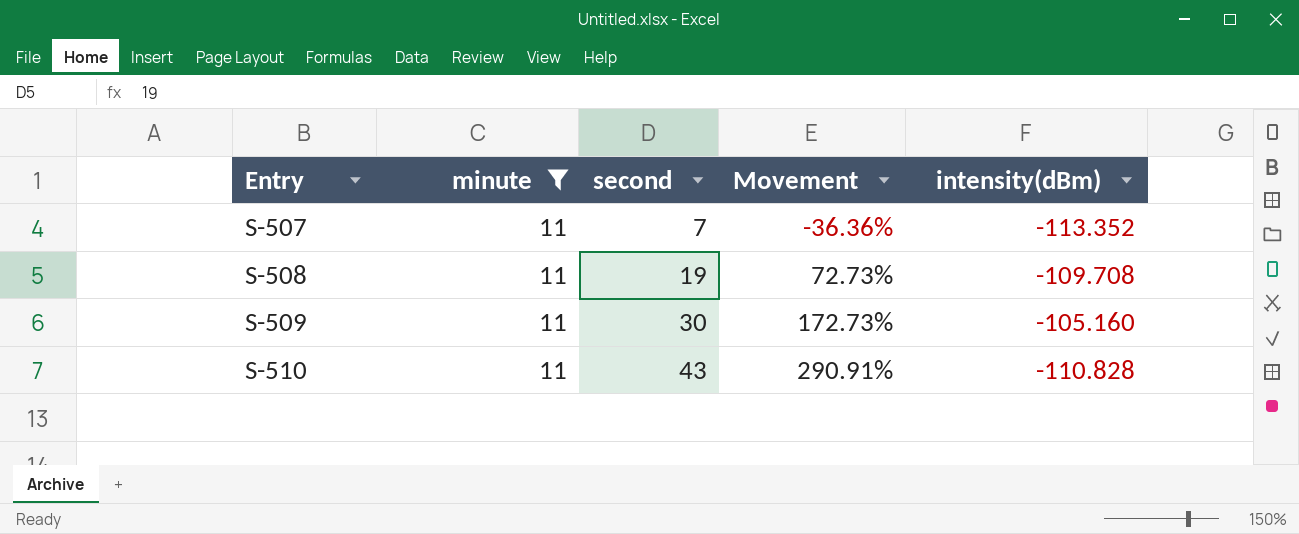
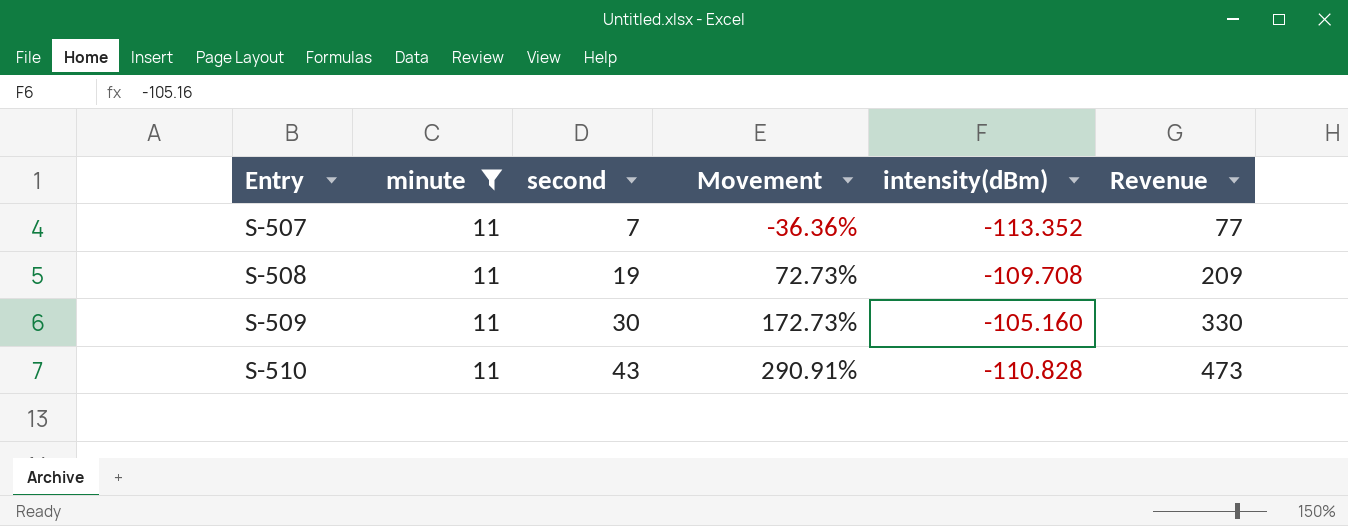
column Revenue | formula: none -> [minute] * [second]

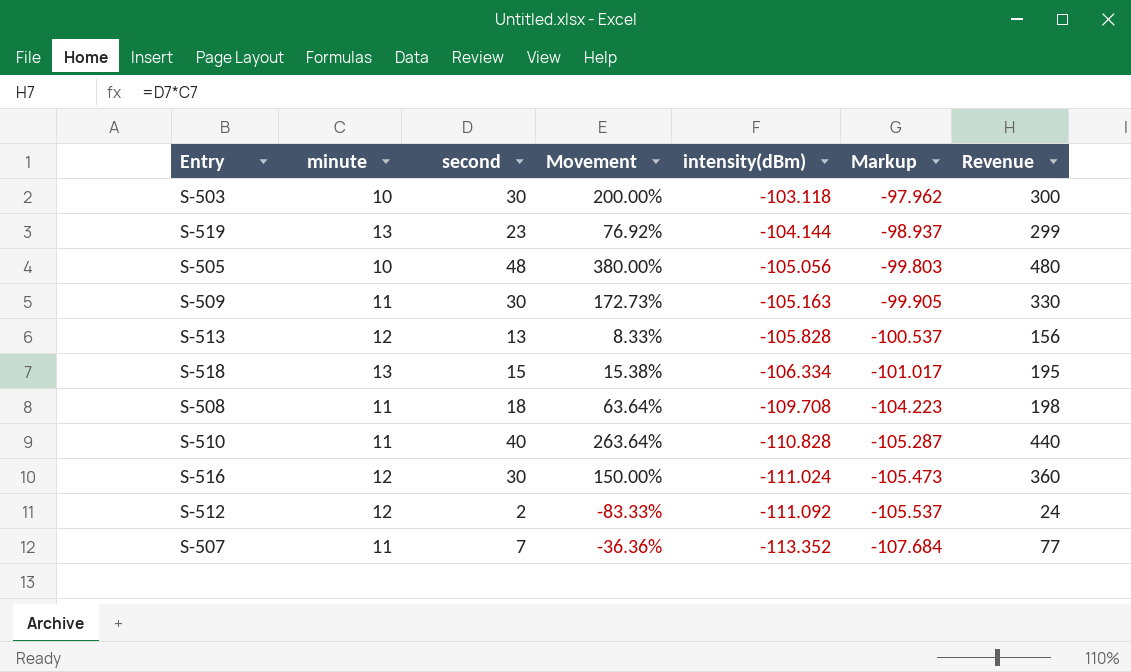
filter: minute = 11 -> none
row order: Entry ascending -> intensity(dBm) descending
column Markup | formula: none -> [intensity(dBm)] * 0.95
S-509 | intensity(dBm): -105.160 -> -105.163
S-508 | second: 19 -> 18
S-508 | Movement: 72.73% -> 63.64%
S-508 | Revenue: 209 -> 198
S-510 | second: 43 -> 40
S-510 | Movement: 290.91% -> 263.64%
S-510 | Revenue: 473 -> 440

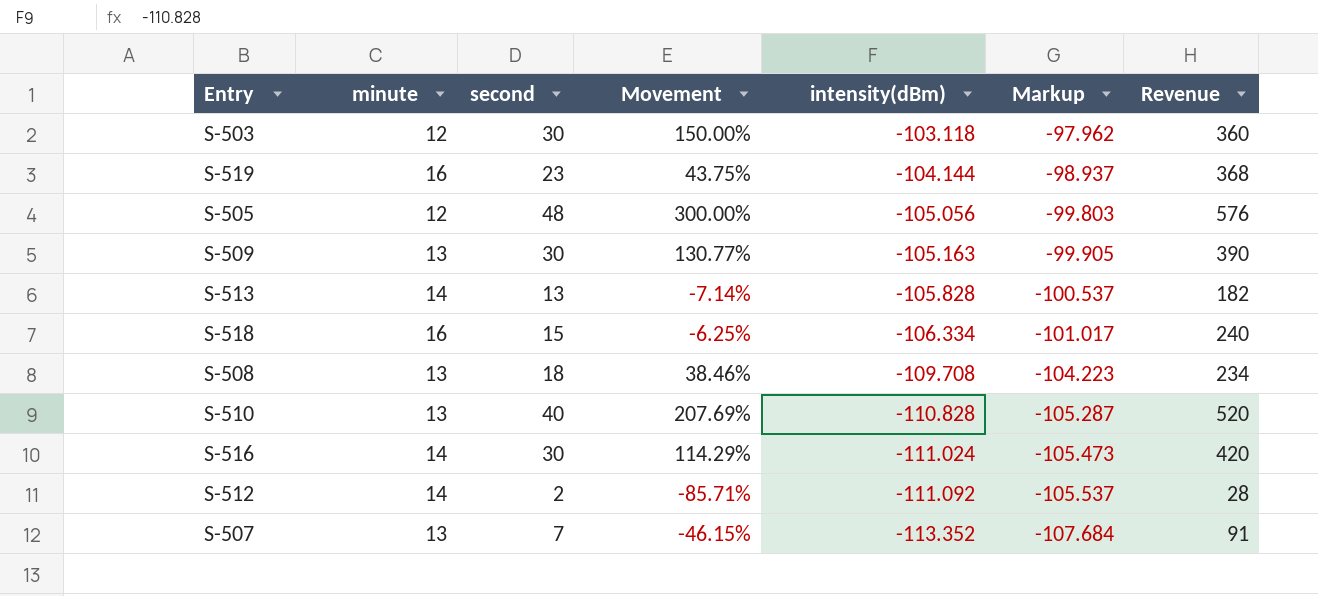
S-503 | minute: 10 -> 12
S-503 | Movement: 200.00% -> 150.00%
S-503 | Revenue: 300 -> 360
S-519 | minute: 13 -> 16
S-519 | Movement: 76.92% -> 43.75%
S-519 | Revenue: 299 -> 368
S-505 | minute: 10 -> 12
S-505 | Movement: 380.00% -> 300.00%
S-505 | Revenue: 480 -> 576
S-509 | minute: 11 -> 13
S-509 | Movement: 172.73% -> 130.77%
S-509 | Revenue: 330 -> 390
S-513 | minute: 12 -> 14
S-513 | Movement: 8.33% -> -7.14%
S-513 | Revenue: 156 -> 182
S-518 | minute: 13 -> 16
S-518 | Movement: 15.38% -> -6.25%
S-518 | Revenue: 195 -> 240
S-508 | minute: 11 -> 13
S-508 | Movement: 63.64% -> 38.46%
S-508 | Revenue: 198 -> 234
S-510 | minute: 11 -> 13
S-510 | Movement: 263.64% -> 207.69%
S-510 | Revenue: 440 -> 520
S-516 | minute: 12 -> 14
S-516 | Movement: 150.00% -> 114.29%
S-516 | Revenue: 360 -> 420
S-512 | minute: 12 -> 14
S-512 | Movement: -83.33% -> -85.71%
S-512 | Revenue: 24 -> 28
S-507 | minute: 11 -> 13
S-507 | Movement: -36.36% -> -46.15%
S-507 | Revenue: 77 -> 91

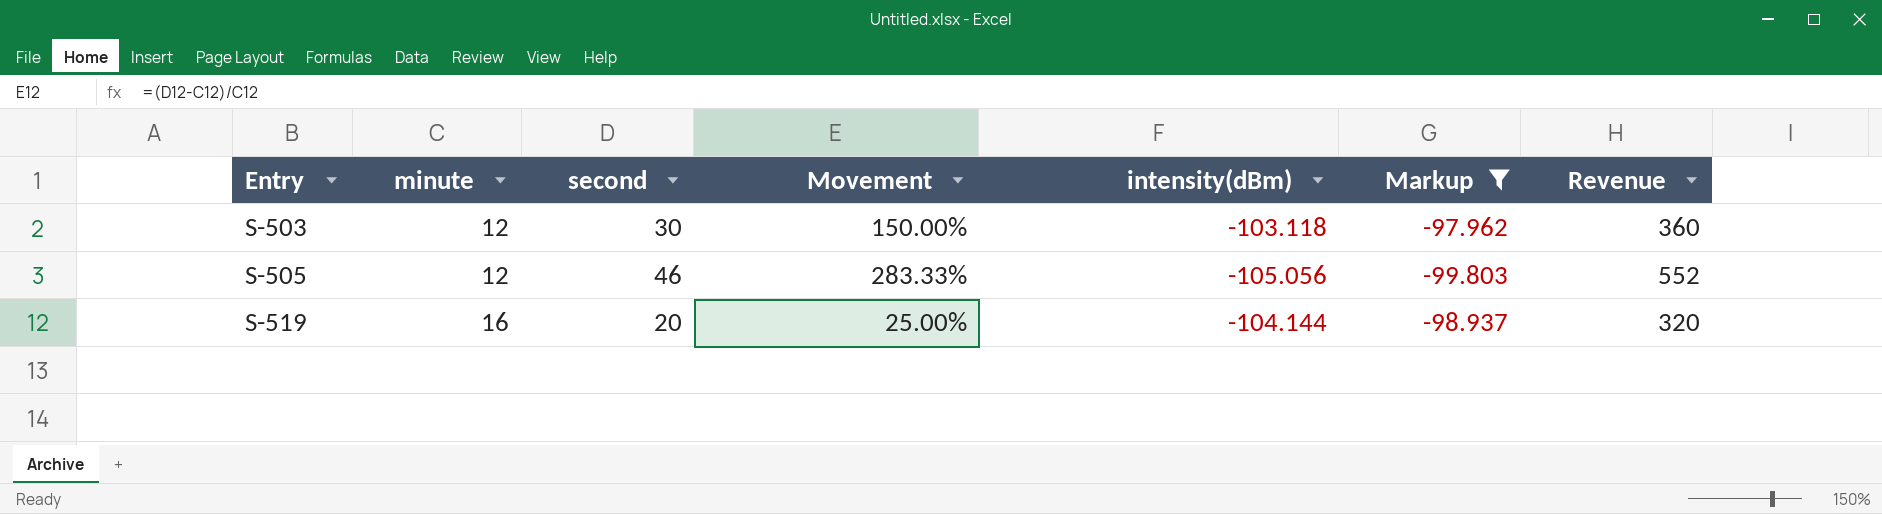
filter: none -> Markup >= -99.803
row order: intensity(dBm) descending -> Entry ascending
S-505 | second: 48 -> 46
S-505 | Movement: 300.00% -> 283.33%
S-505 | Revenue: 576 -> 552
S-519 | second: 23 -> 20
S-519 | Movement: 43.75% -> 25.00%
S-519 | Revenue: 368 -> 320

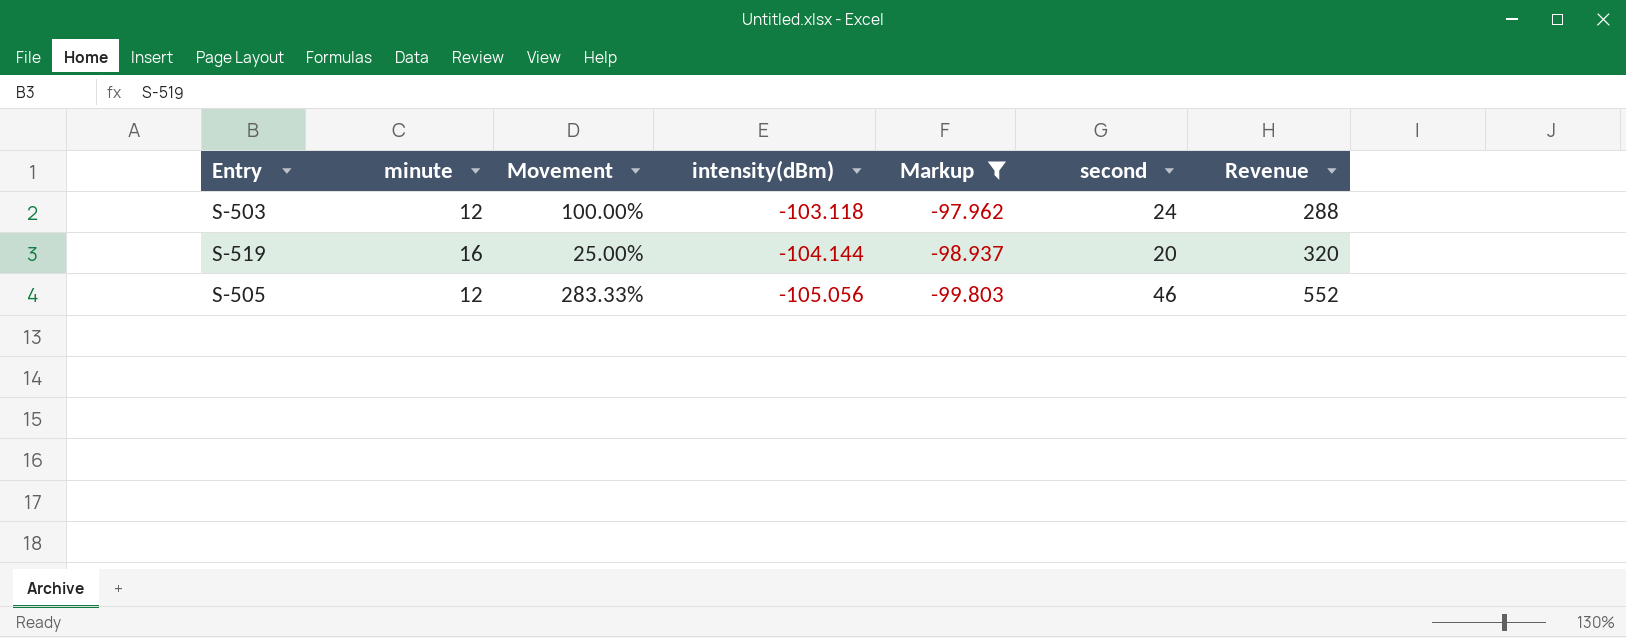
row order: Entry ascending -> intensity(dBm) descending
column second | position: 3 -> 6
S-503 | Movement: 150.00% -> 100.00%
S-503 | second: 30 -> 24
S-503 | Revenue: 360 -> 288

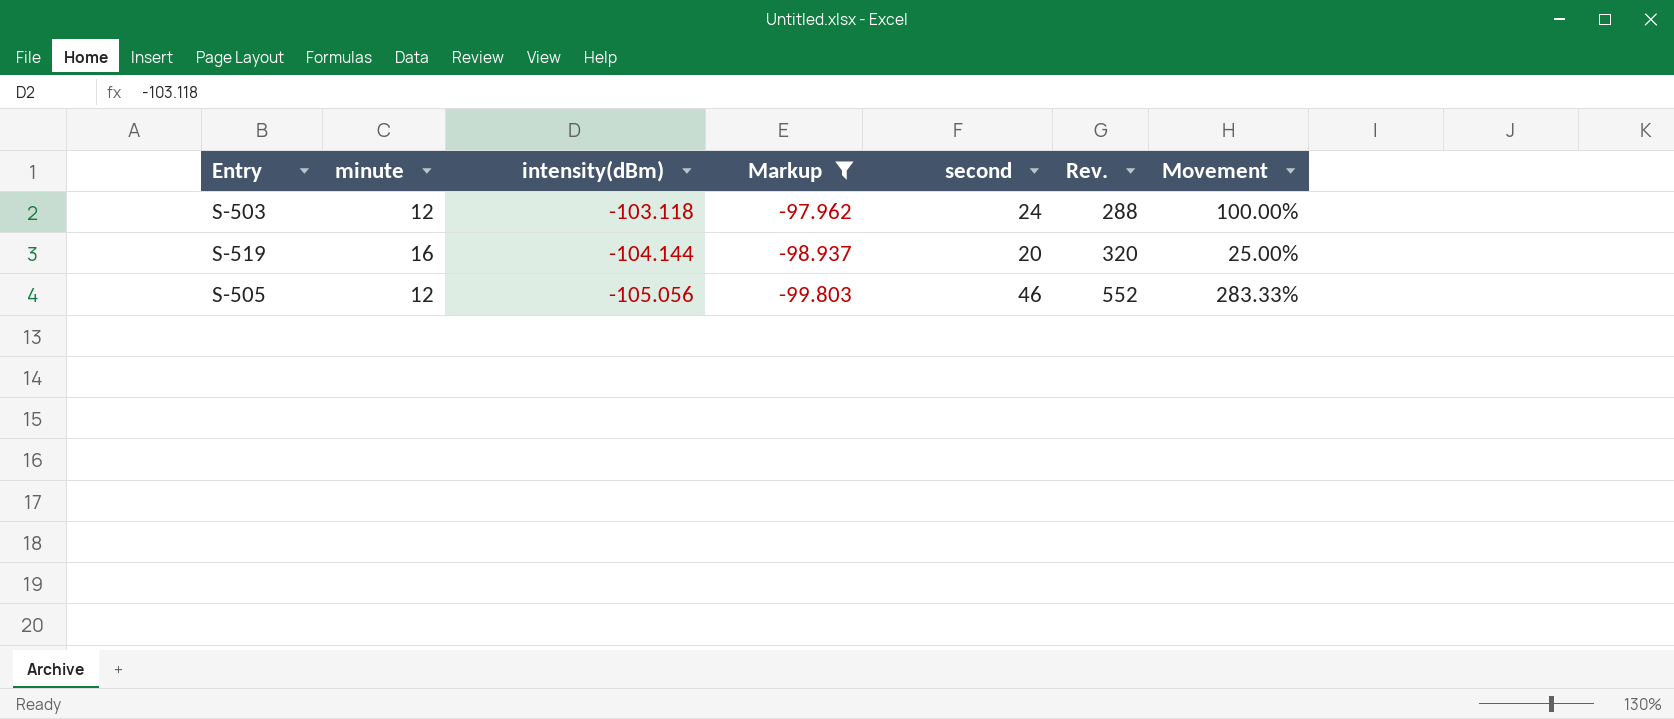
column name: Revenue -> Rev.
column Movement | position: 3 -> 7

